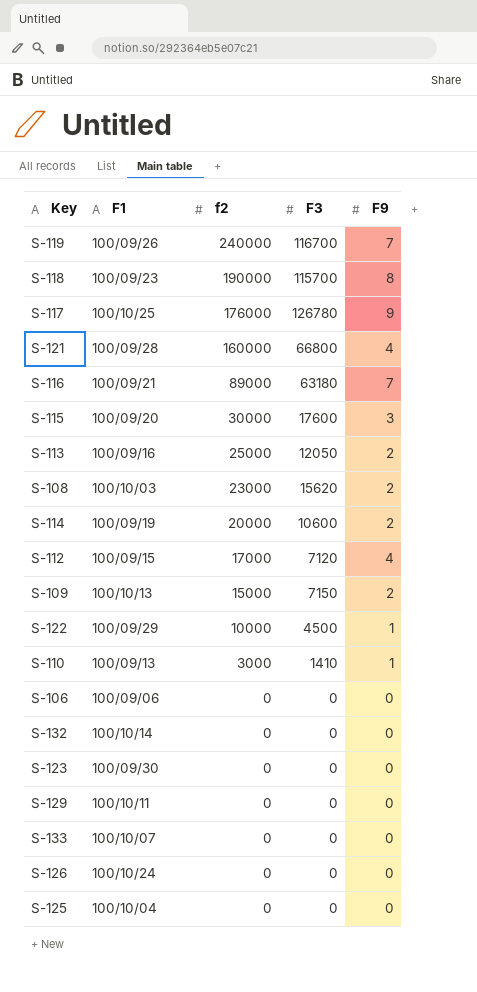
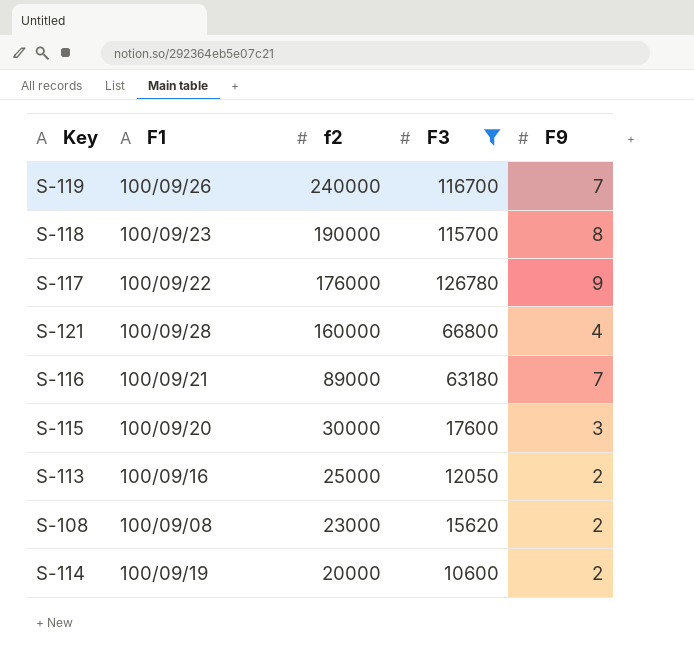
filter: none -> F3 >= 10600
S-117 | F1: 100/10/25 -> 100/09/22
S-108 | F1: 100/10/03 -> 100/09/08

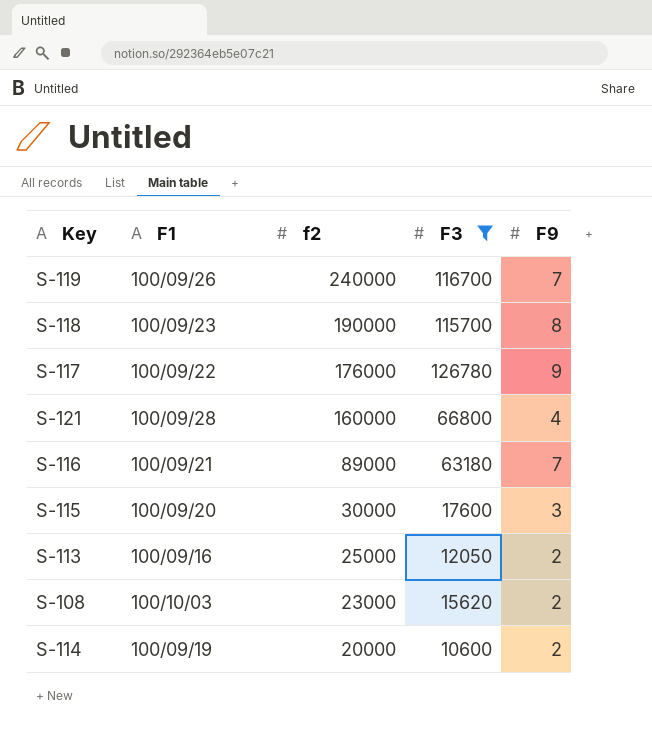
S-108 | F1: 100/09/08 -> 100/10/03

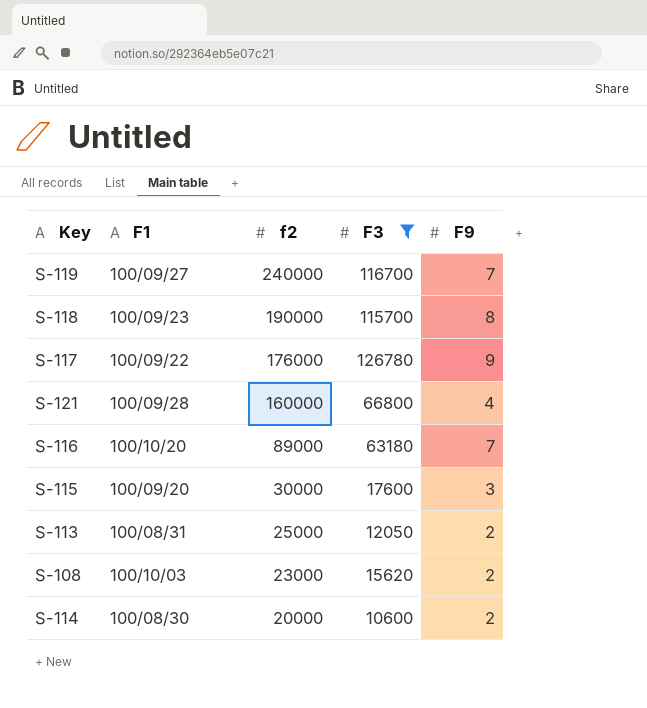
S-119 | F1: 100/09/26 -> 100/09/27
S-116 | F1: 100/09/21 -> 100/10/20
S-113 | F1: 100/09/16 -> 100/08/31
S-114 | F1: 100/09/19 -> 100/08/30

